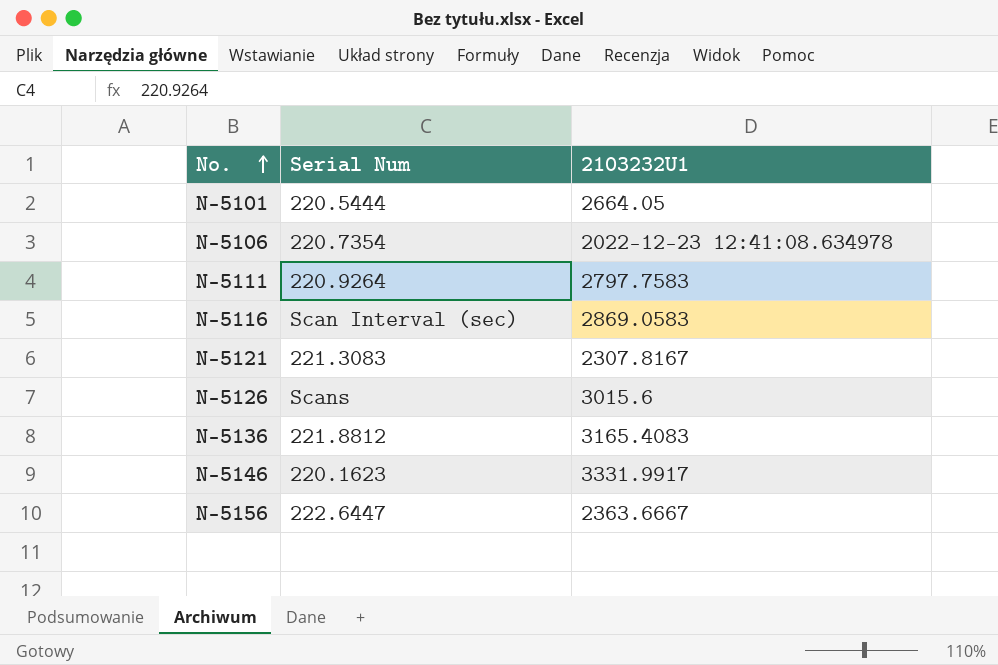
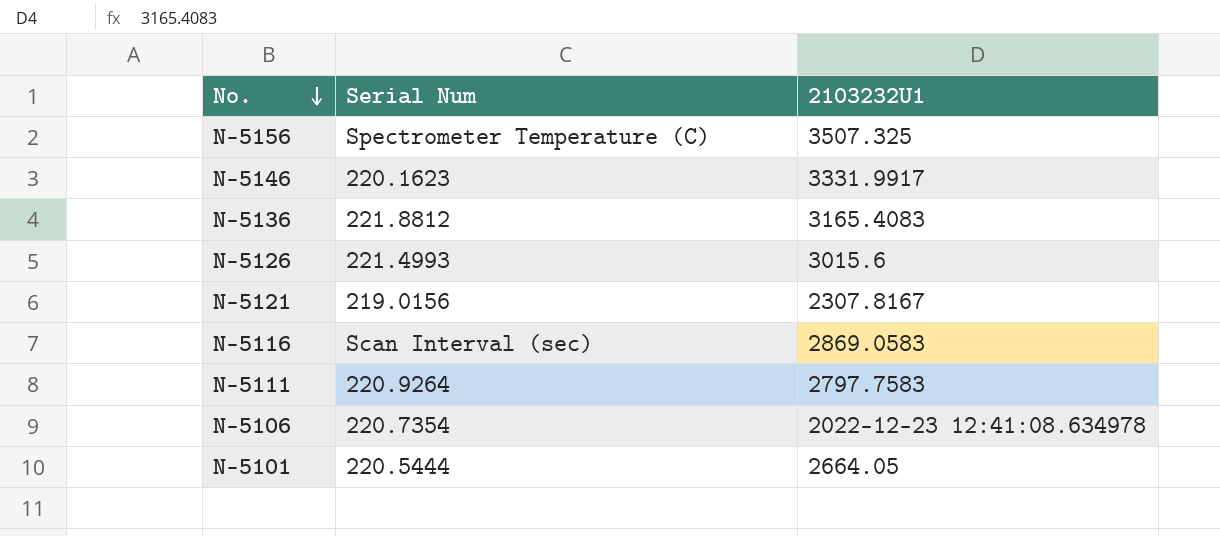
row order: No. ascending -> No. descending
N-5156 | Serial Num: 222.6447 -> Spectrometer Temperature (C)
N-5156 | 2103232U1: 2363.6667 -> 3507.325
N-5126 | Serial Num: Scans -> 221.4993
N-5121 | Serial Num: 221.3083 -> 219.0156

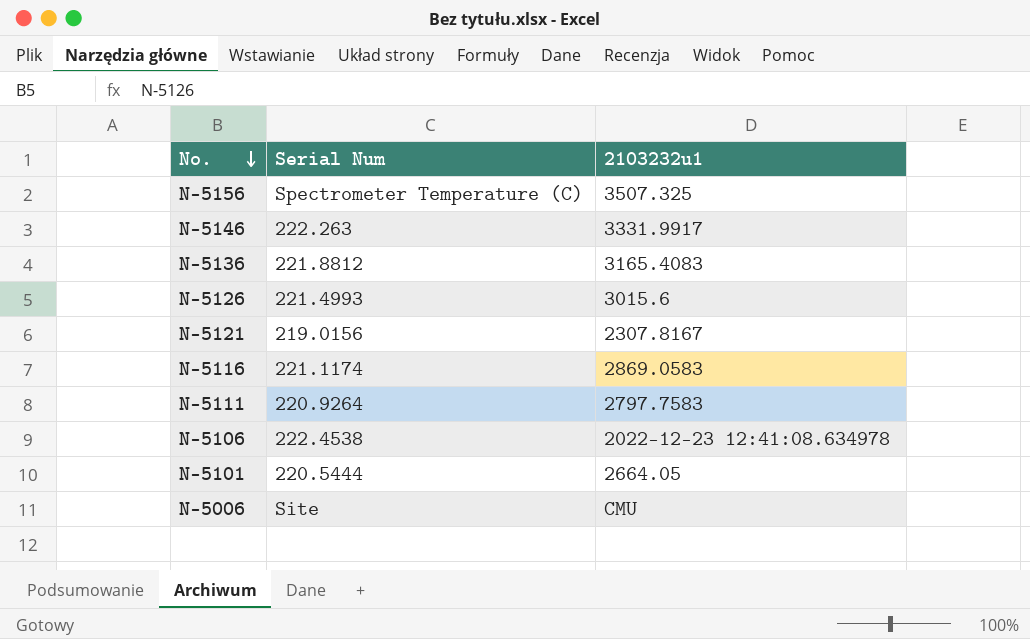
column name: 2103232U1 -> 2103232u1
N-5146 | Serial Num: 220.1623 -> 222.263
N-5116 | Serial Num: Scan Interval (sec) -> 221.1174
N-5106 | Serial Num: 220.7354 -> 222.4538
row N-5006: none -> Site | CMU

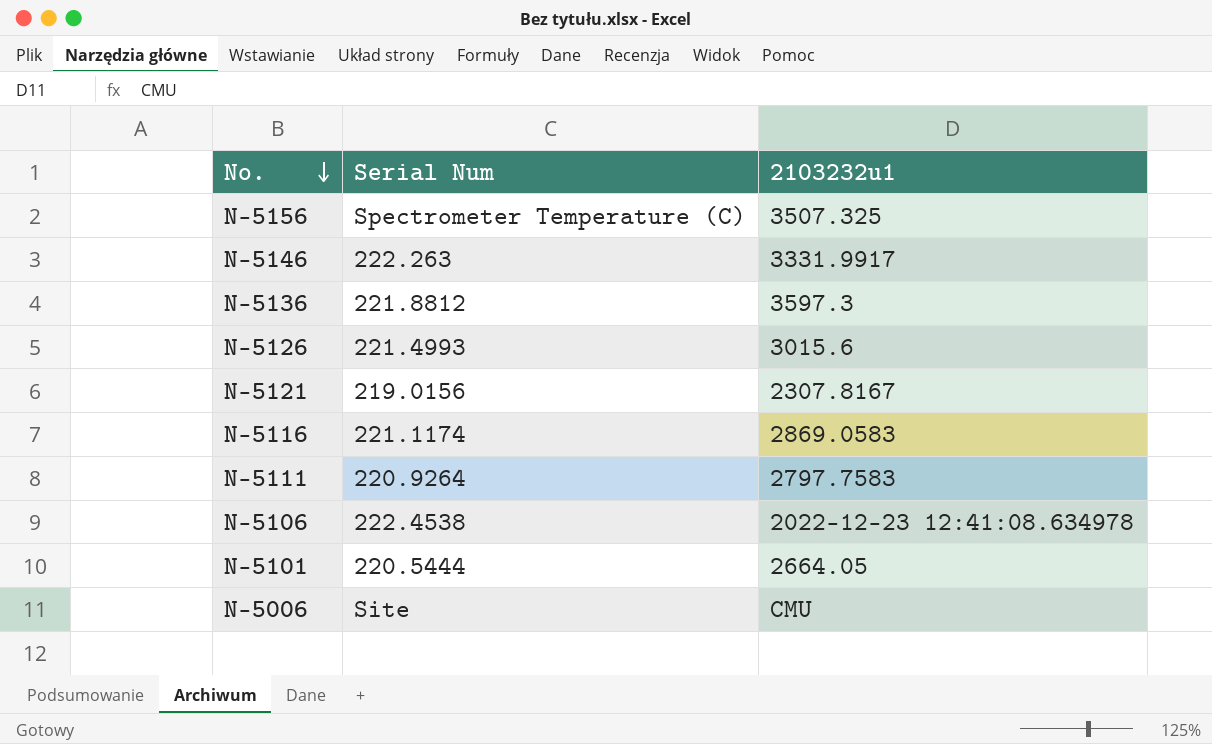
N-5136 | 2103232u1: 3165.4083 -> 3597.3

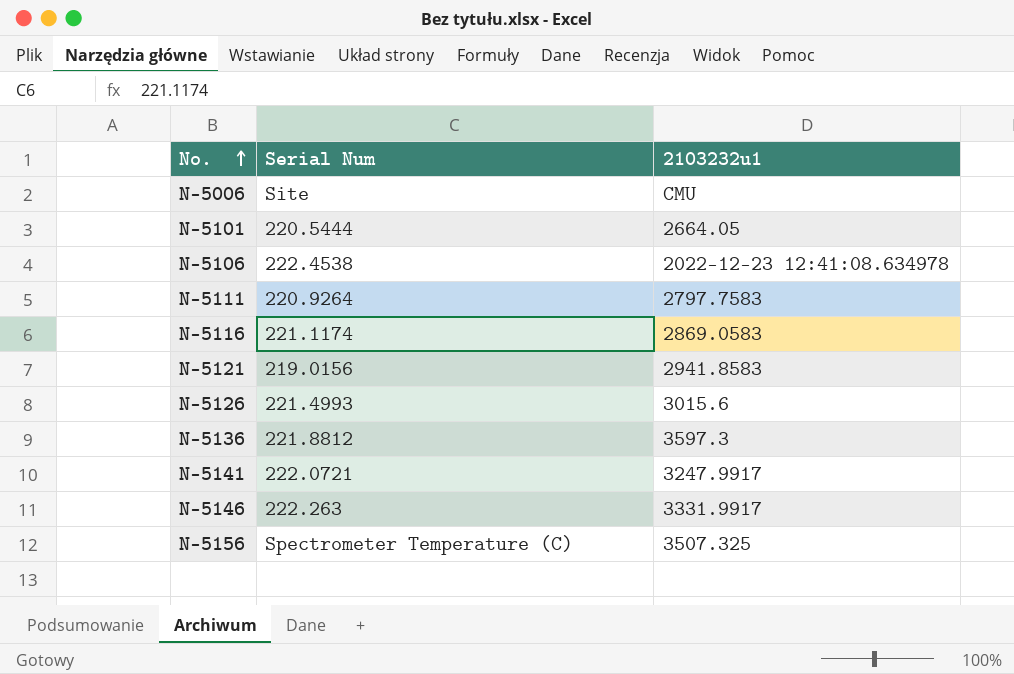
row order: No. descending -> No. ascending
N-5121 | 2103232u1: 2307.8167 -> 2941.8583
row N-5141: none -> 222.0721 | 3247.9917

